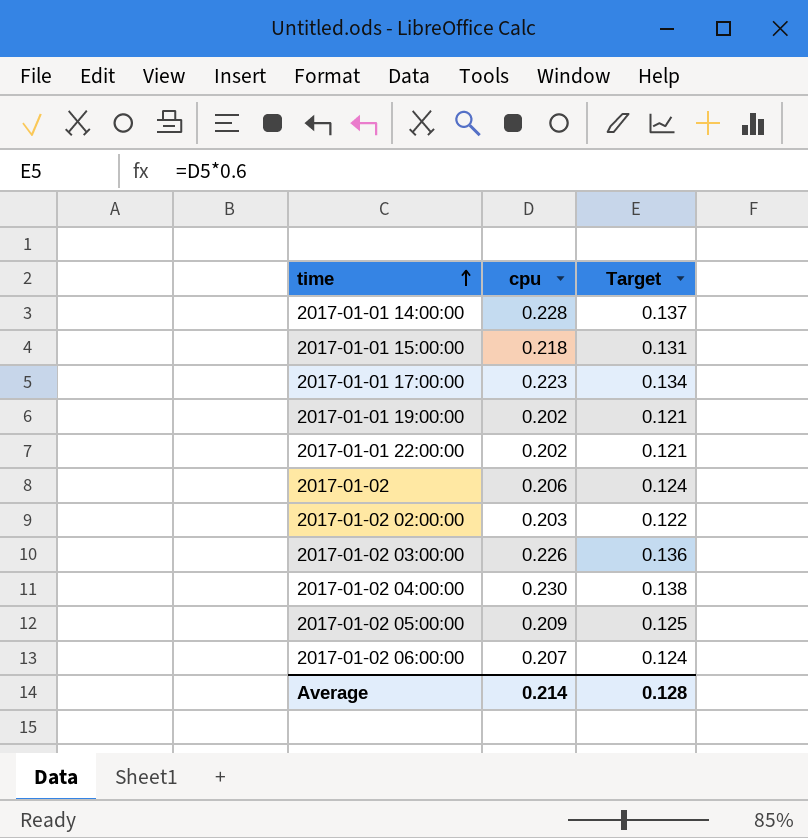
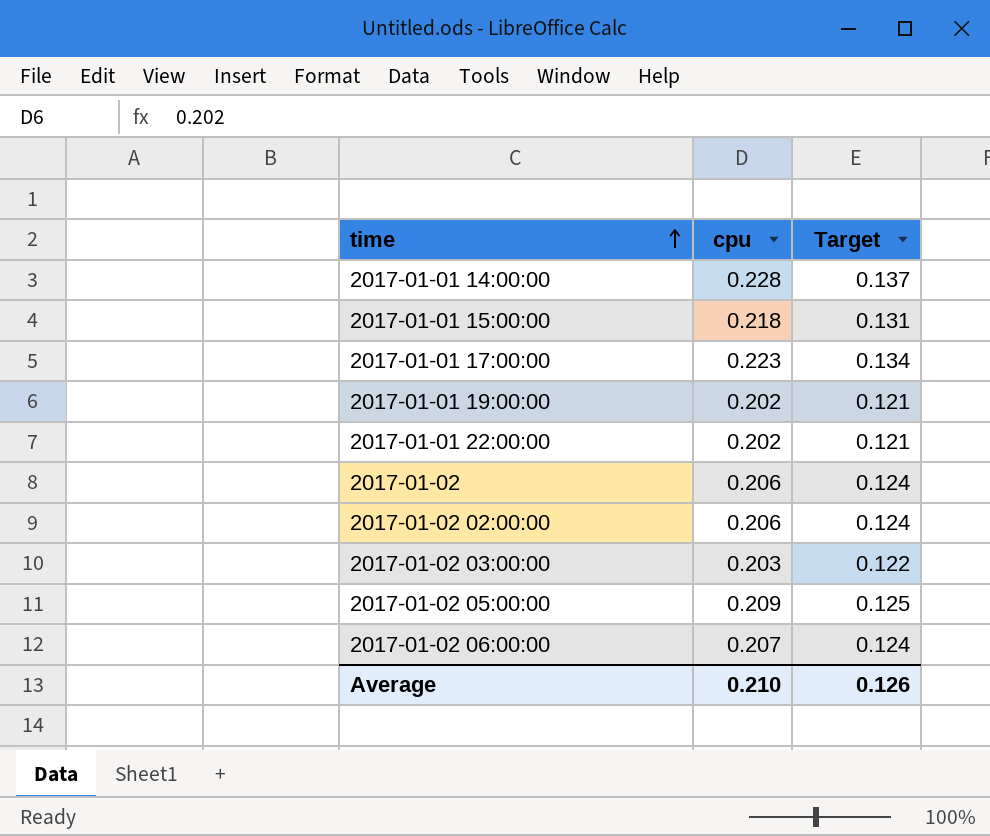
row 2017-01-02 04:00:00: 0.230 | 0.138 -> none
2017-01-02 02:00:00 | cpu: 0.203 -> 0.206
2017-01-02 02:00:00 | Target: 0.122 -> 0.124
2017-01-02 03:00:00 | cpu: 0.226 -> 0.203
2017-01-02 03:00:00 | Target: 0.136 -> 0.122
Average | cpu: 0.214 -> 0.210
Average | Target: 0.128 -> 0.126

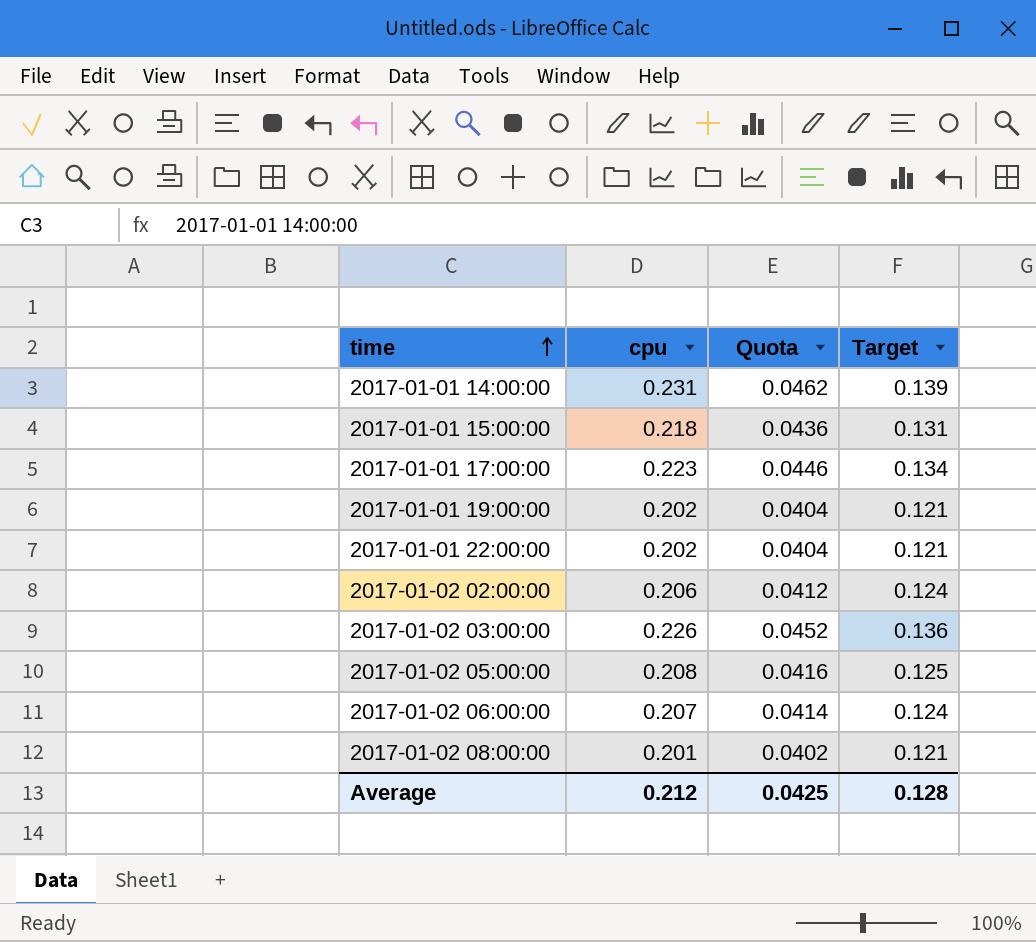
column Quota | formula: none -> [cpu] * 0.2
row 2017-01-02: 0.206 | 0.124 -> none
2017-01-01 14:00:00 | cpu: 0.228 -> 0.231
2017-01-01 14:00:00 | Target: 0.137 -> 0.139
2017-01-02 03:00:00 | cpu: 0.203 -> 0.226
2017-01-02 03:00:00 | Target: 0.122 -> 0.136
2017-01-02 05:00:00 | cpu: 0.209 -> 0.208
row 2017-01-02 08:00:00: none -> 0.201 | 0.0402 | 0.121
Average | cpu: 0.210 -> 0.212
Average | Target: 0.126 -> 0.128

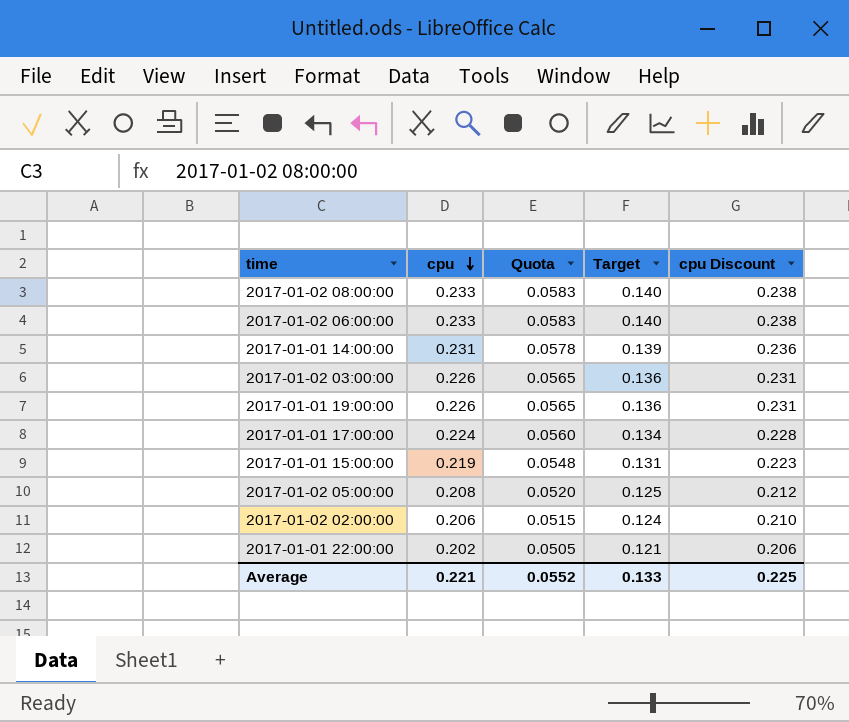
row order: time ascending -> cpu descending
column Quota | formula: [cpu] * 0.2 -> [cpu] * 0.25
column cpu Discount | formula: none -> [cpu] * 1.02
2017-01-02 08:00:00 | cpu: 0.201 -> 0.233
2017-01-02 08:00:00 | Target: 0.121 -> 0.140
2017-01-02 06:00:00 | cpu: 0.207 -> 0.233
2017-01-02 06:00:00 | Target: 0.124 -> 0.140
2017-01-01 19:00:00 | cpu: 0.202 -> 0.226
2017-01-01 19:00:00 | Target: 0.121 -> 0.136
2017-01-01 17:00:00 | cpu: 0.223 -> 0.224
2017-01-01 15:00:00 | cpu: 0.218 -> 0.219
Average | cpu: 0.212 -> 0.221
Average | Quota: 0.0425 -> 0.0552
Average | Target: 0.128 -> 0.133

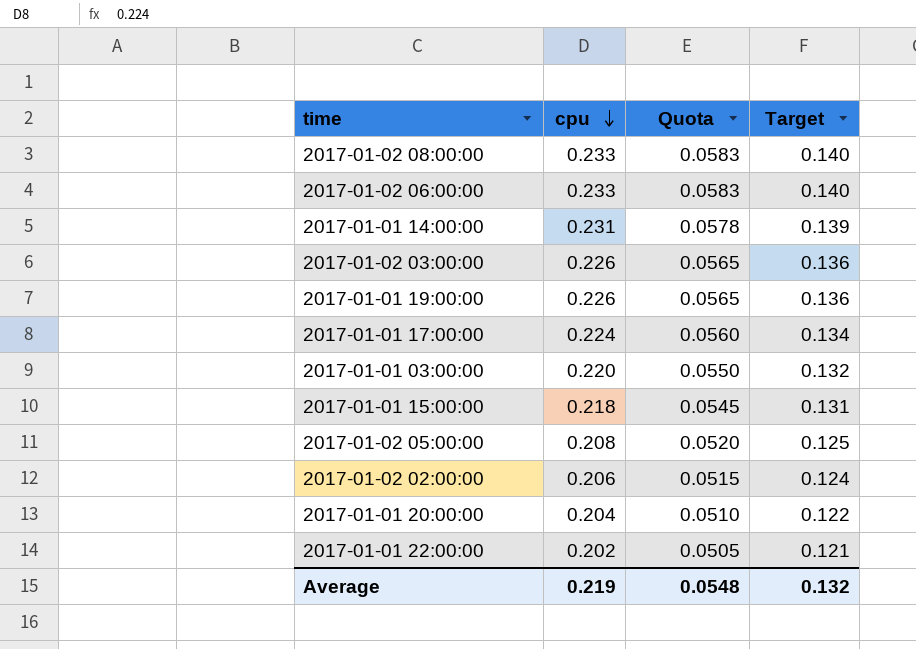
column cpu Discount | formula: [cpu] * 1.02 -> none
row 2017-01-01 03:00:00: none -> 0.220 | 0.0550 | 0.132
2017-01-01 15:00:00 | cpu: 0.219 -> 0.218
2017-01-01 15:00:00 | Quota: 0.0548 -> 0.0545
row 2017-01-01 20:00:00: none -> 0.204 | 0.0510 | 0.122
Average | cpu: 0.221 -> 0.219
Average | Quota: 0.0552 -> 0.0548
Average | Target: 0.133 -> 0.132

